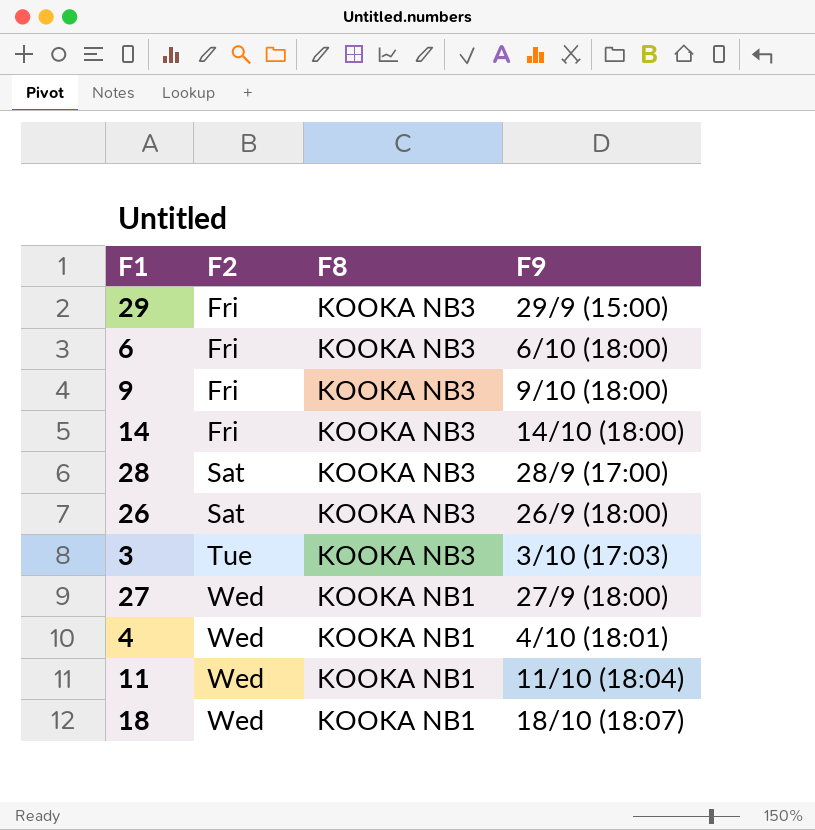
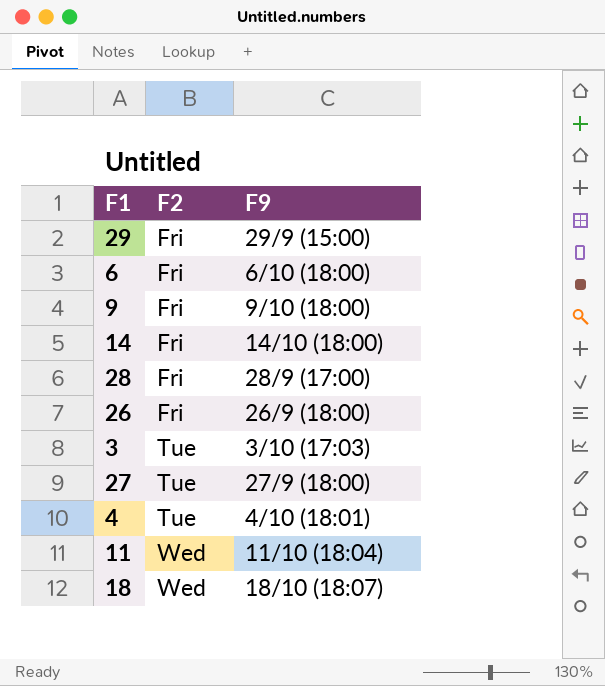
column F8 | position: 3 -> none
28 | F2: Sat -> Fri
26 | F2: Sat -> Fri
27 | F2: Wed -> Tue
4 | F2: Wed -> Tue

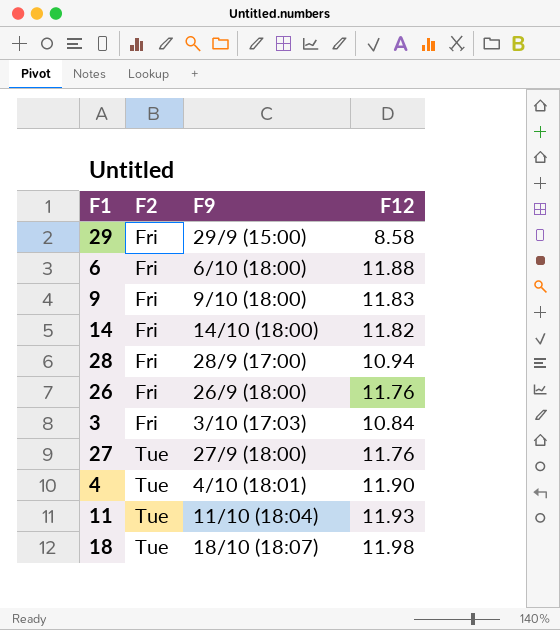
column F12 | position: none -> 4
3 | F2: Tue -> Fri
11 | F2: Wed -> Tue
18 | F2: Wed -> Tue

